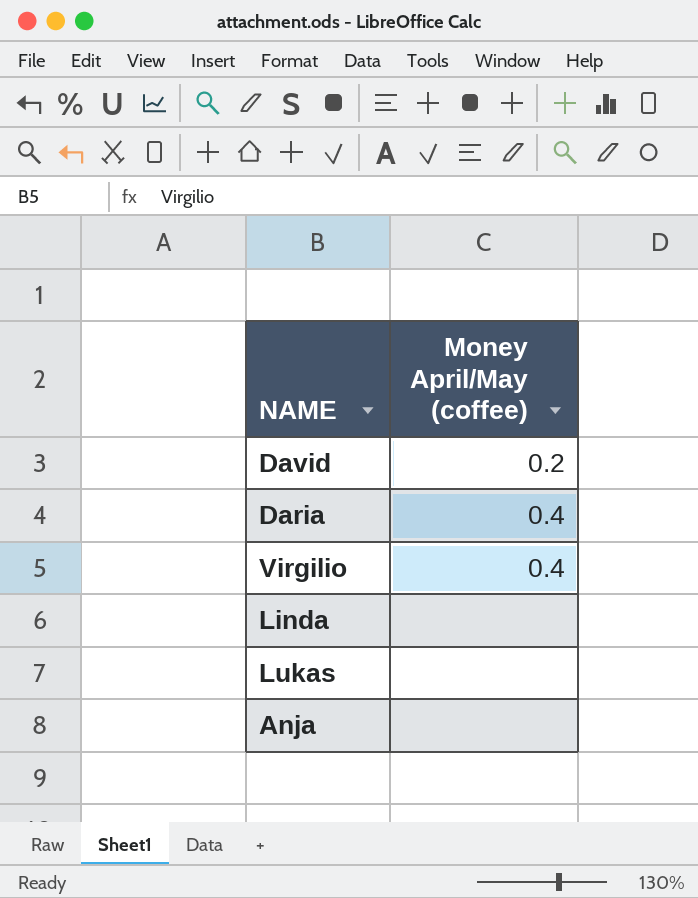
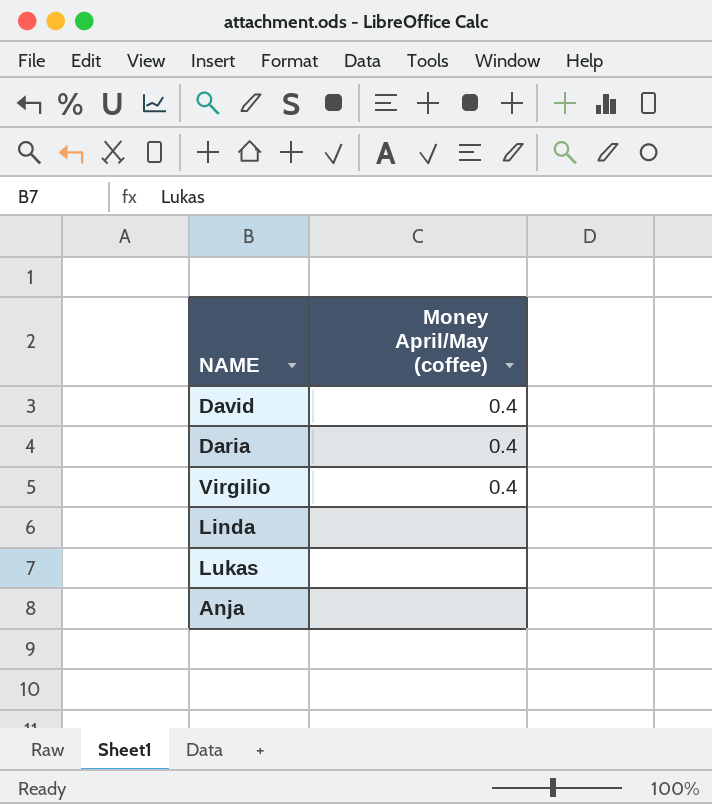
David | Money April/May (coffee): 0.2 -> 0.4

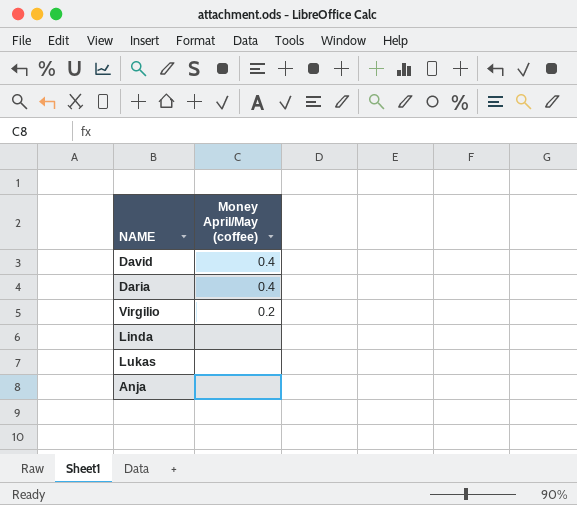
Virgilio | Money April/May (coffee): 0.4 -> 0.2

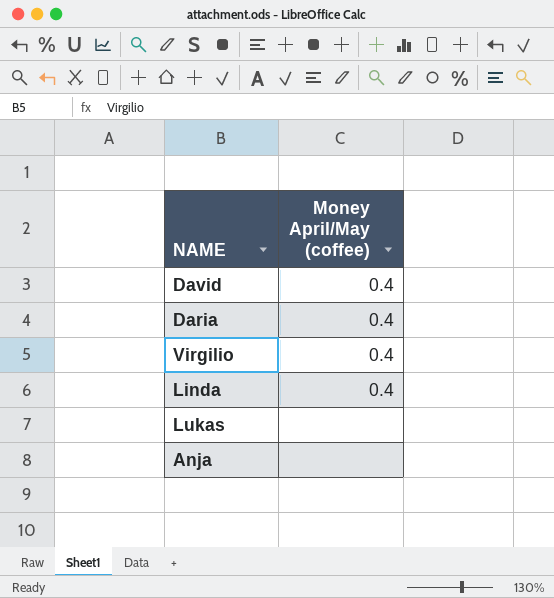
Virgilio | Money April/May (coffee): 0.2 -> 0.4
Linda | Money April/May (coffee): none -> 0.4

